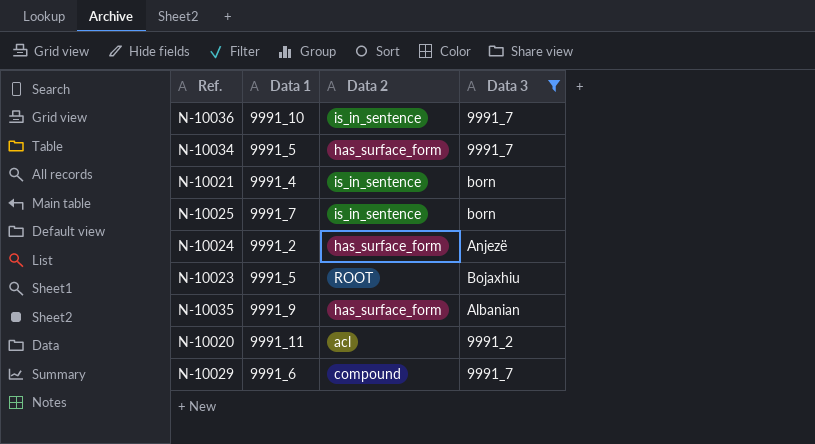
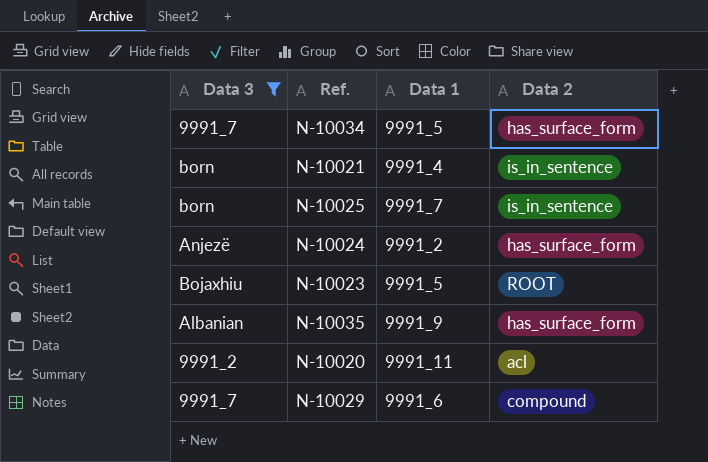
column Data 3 | position: 4 -> 1
row N-10036: 9991_10 | is_in_sentence | 9991_7 -> none

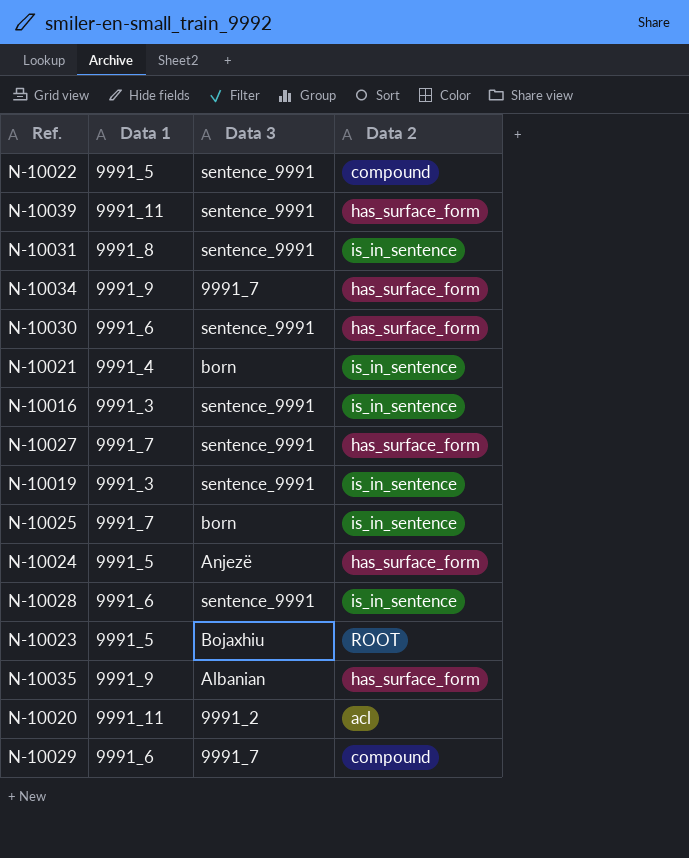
filter: Data 3 != sentence_9991 -> none
column Data 3 | position: 1 -> 3
N-10034 | Data 1: 9991_5 -> 9991_9
N-10024 | Data 1: 9991_2 -> 9991_5

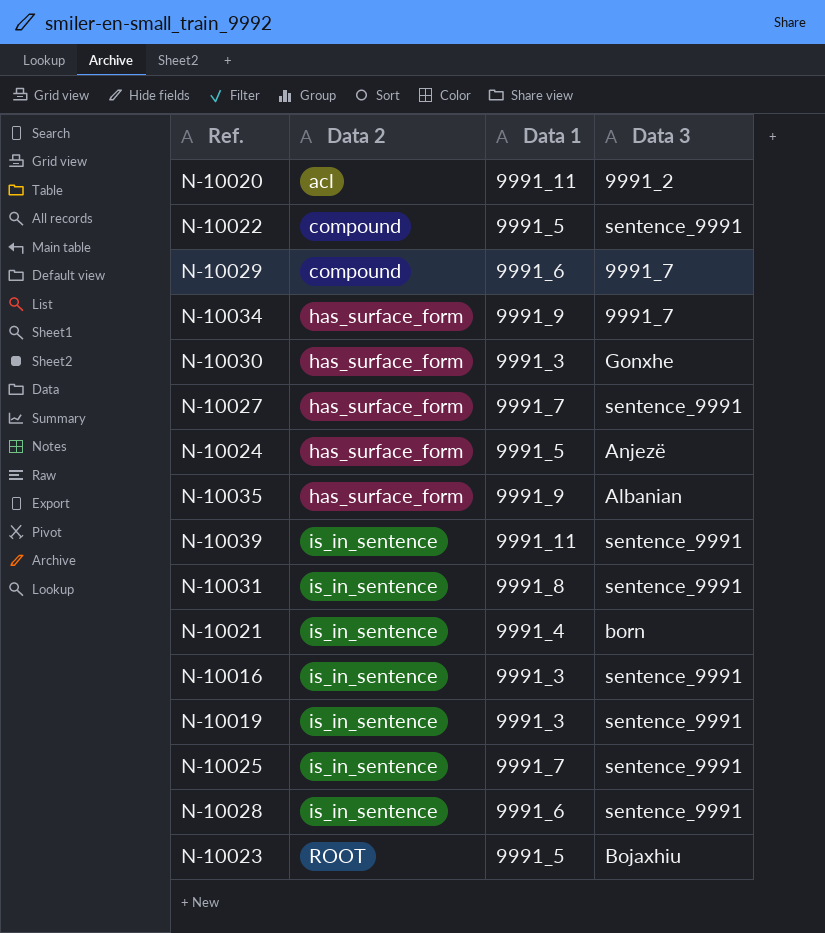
row order: none -> Data 2 ascending
column Data 2 | position: 4 -> 2
N-10030 | Data 1: 9991_6 -> 9991_3
N-10030 | Data 3: sentence_9991 -> Gonxhe
N-10039 | Data 2: has_surface_form -> is_in_sentence
N-10025 | Data 3: born -> sentence_9991

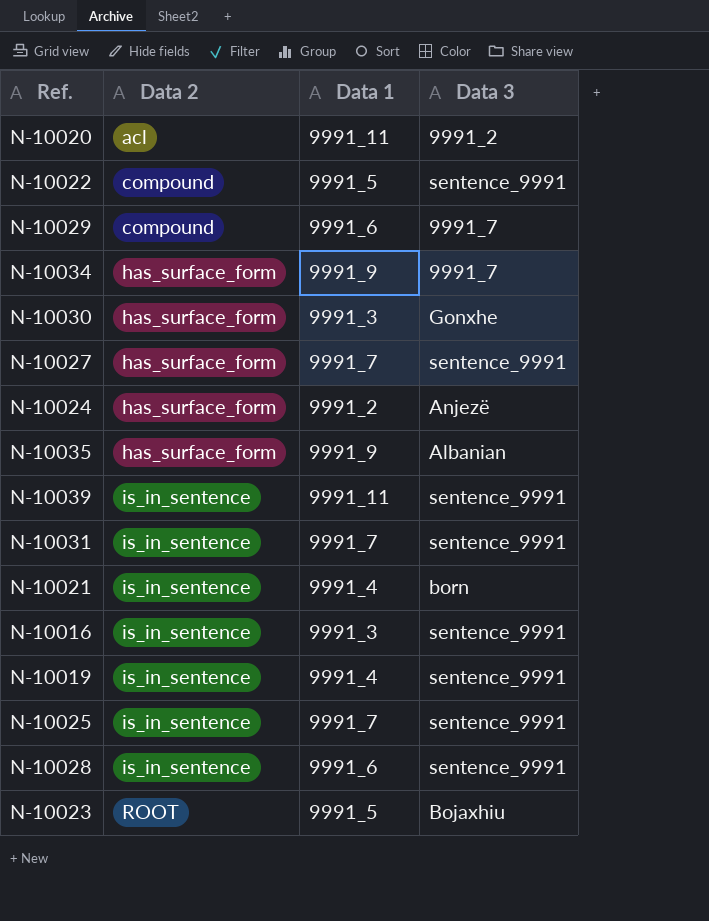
N-10024 | Data 1: 9991_5 -> 9991_2
N-10031 | Data 1: 9991_8 -> 9991_7
N-10019 | Data 1: 9991_3 -> 9991_4

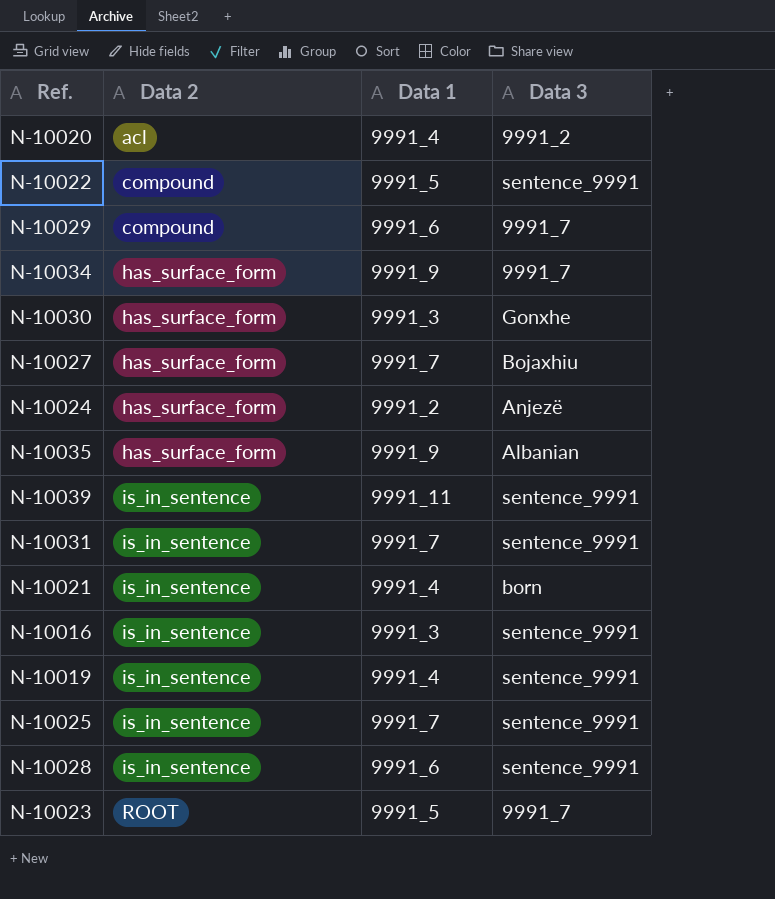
N-10020 | Data 1: 9991_11 -> 9991_4
N-10027 | Data 3: sentence_9991 -> Bojaxhiu
N-10023 | Data 3: Bojaxhiu -> 9991_7

